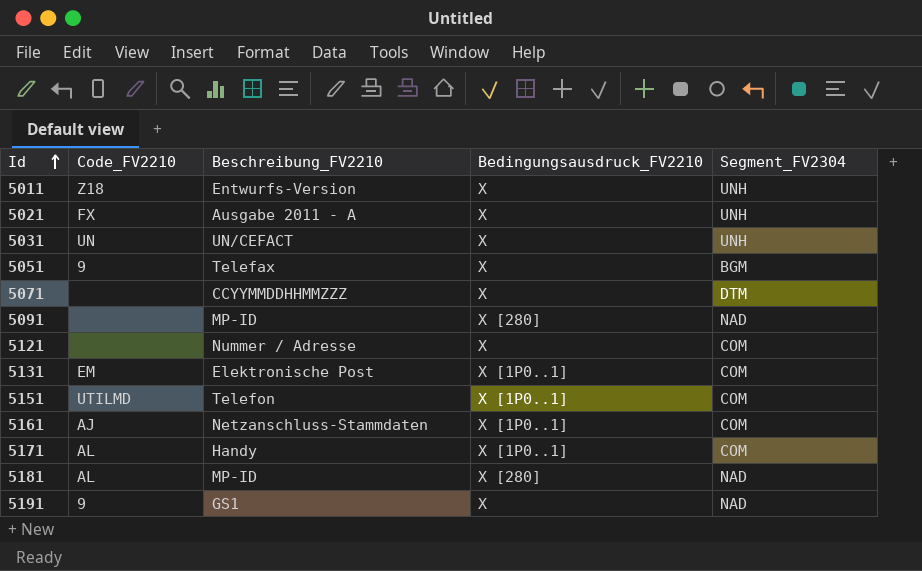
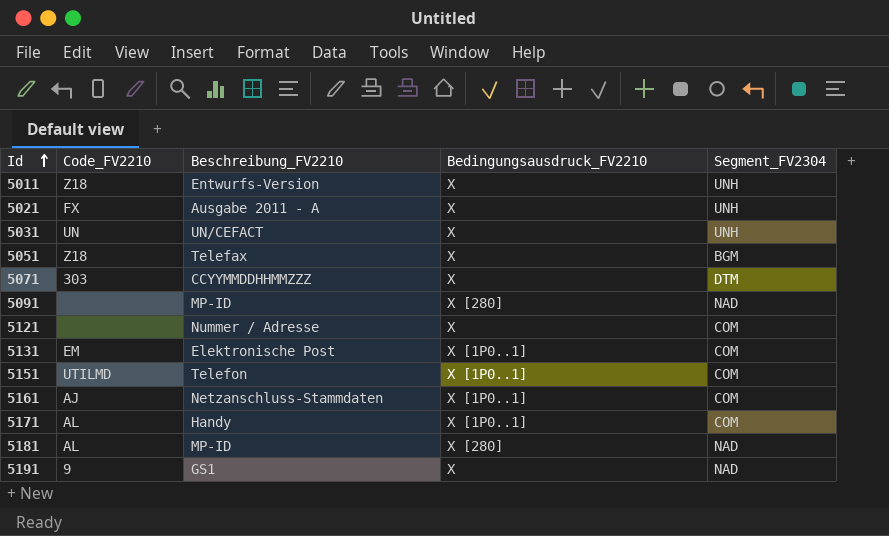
5051 | Code_FV2210: 9 -> Z18
5071 | Code_FV2210: none -> 303

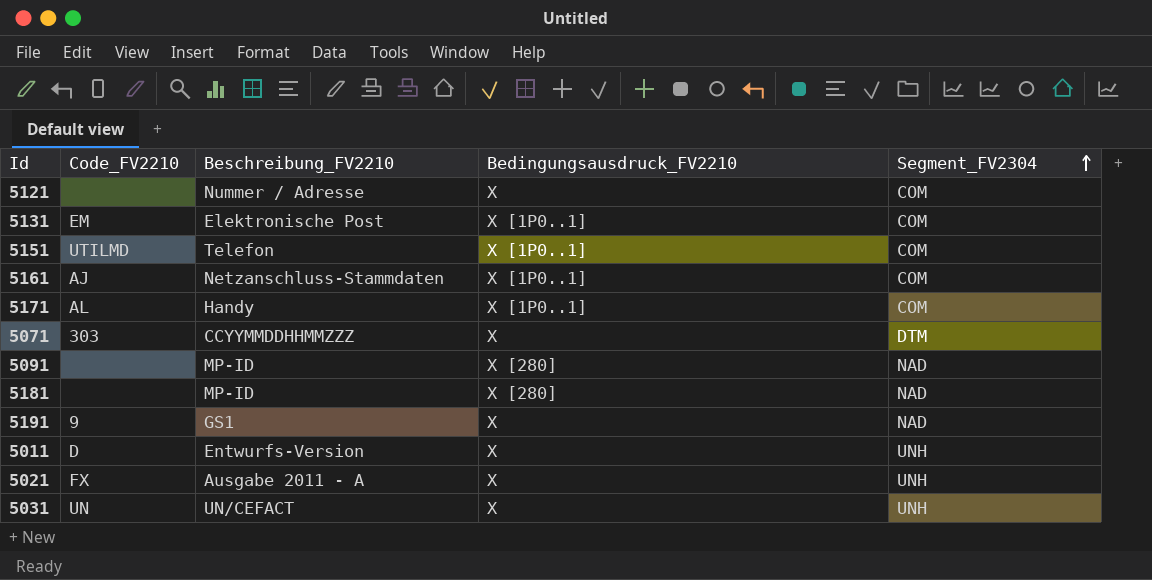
row order: Id ascending -> Segment_FV2304 ascending
row 5051: Z18 | Telefax | X | BGM -> none
5181 | Code_FV2210: AL -> none
5011 | Code_FV2210: Z18 -> D

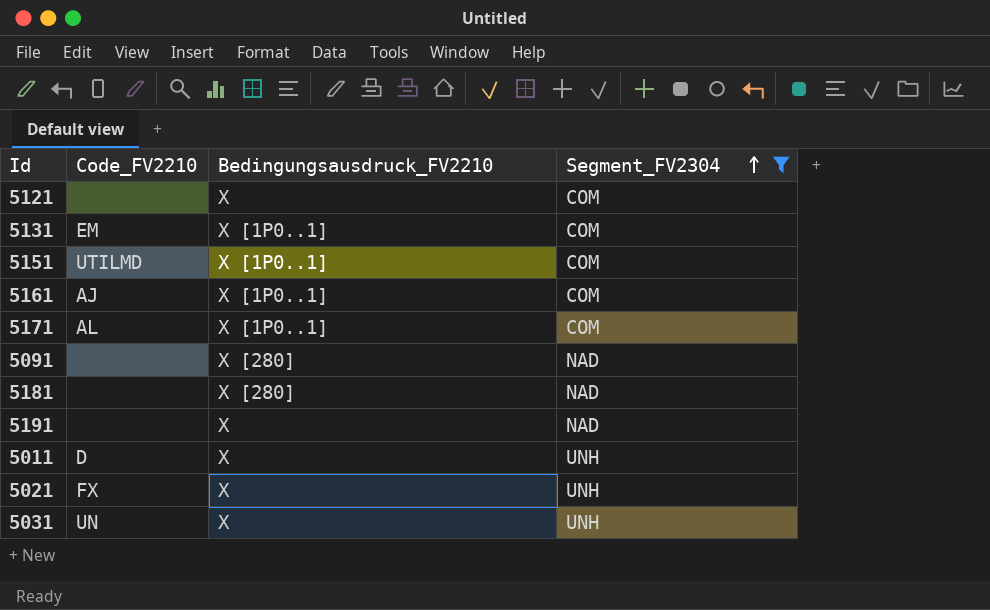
filter: none -> Segment_FV2304 != DTM
column Beschreibung_FV2210 | position: 3 -> none
5191 | Code_FV2210: 9 -> none

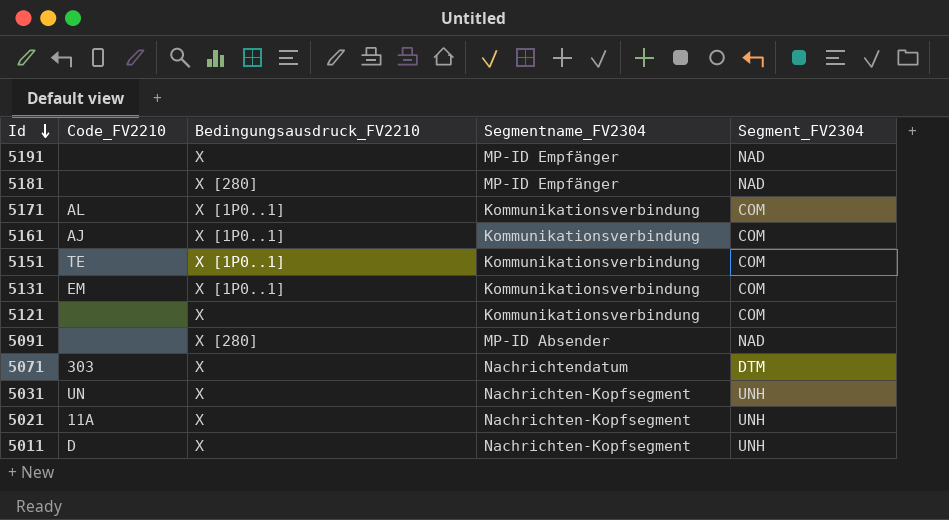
filter: Segment_FV2304 != DTM -> none
row order: Segment_FV2304 ascending -> Id descending
column Segmentname_FV2304 | position: none -> 4
5151 | Code_FV2210: UTILMD -> TE
5021 | Code_FV2210: FX -> 11A

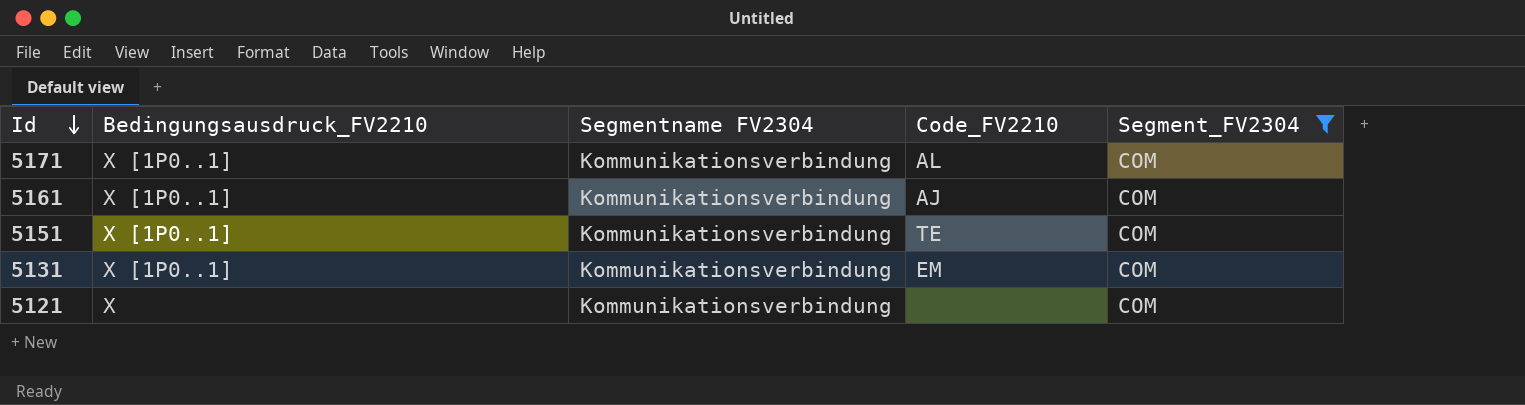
filter: none -> Segment_FV2304 = COM
column name: Segmentname_FV2304 -> Segmentname FV2304
column Code_FV2210 | position: 2 -> 4

